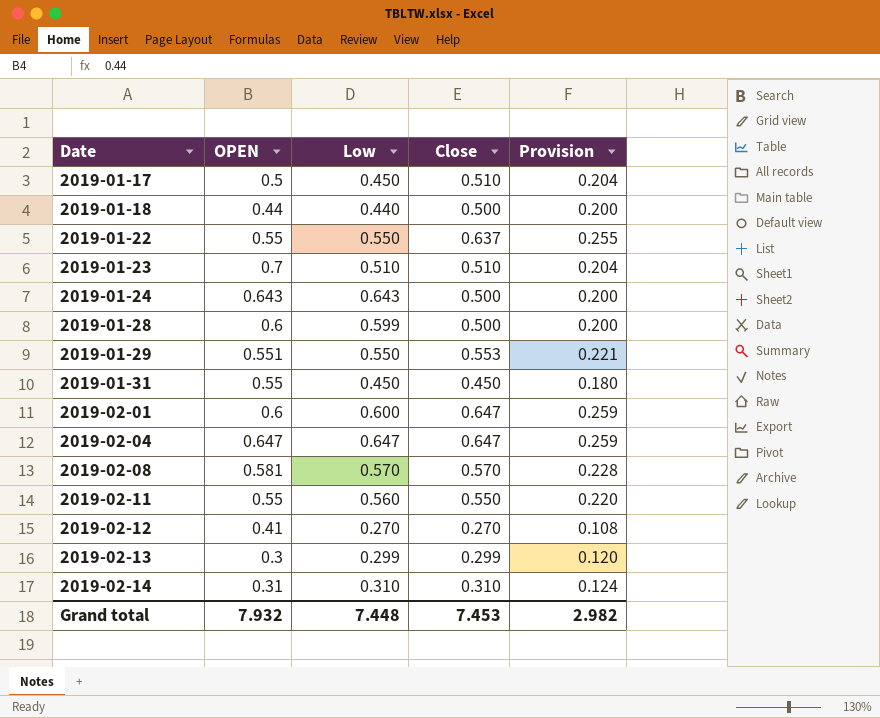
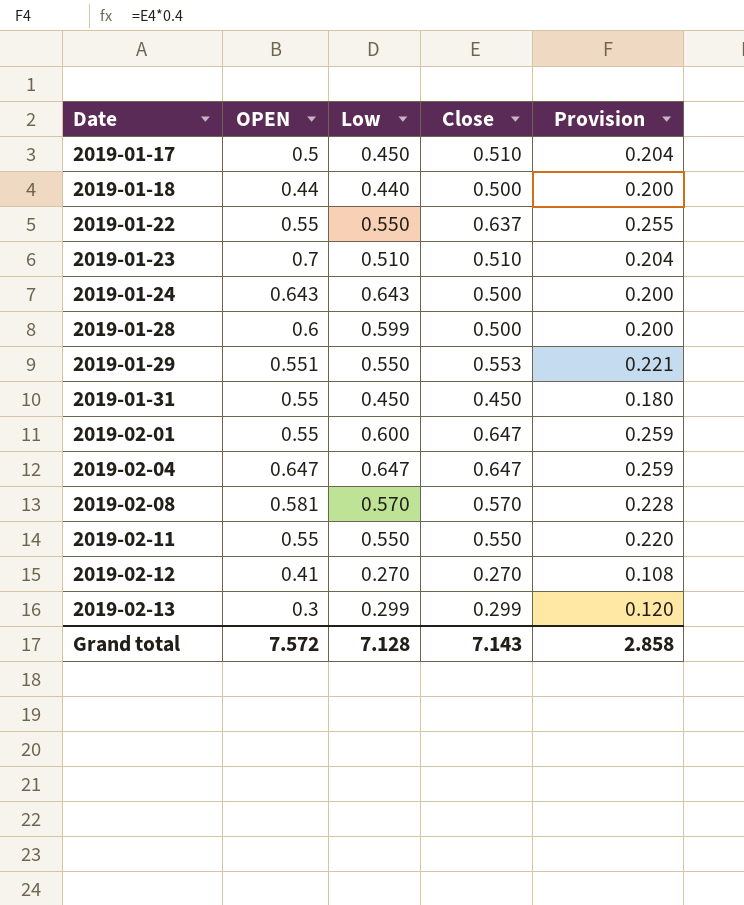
row 2019-02-14: 0.31 | 0.310 | 0.310 | 0.124 -> none
2019-02-01 | OPEN: 0.6 -> 0.55
2019-02-11 | Low: 0.560 -> 0.550
Grand total | OPEN: 7.932 -> 7.572
Grand total | Low: 7.448 -> 7.128
Grand total | Close: 7.453 -> 7.143
Grand total | Provision: 2.982 -> 2.858

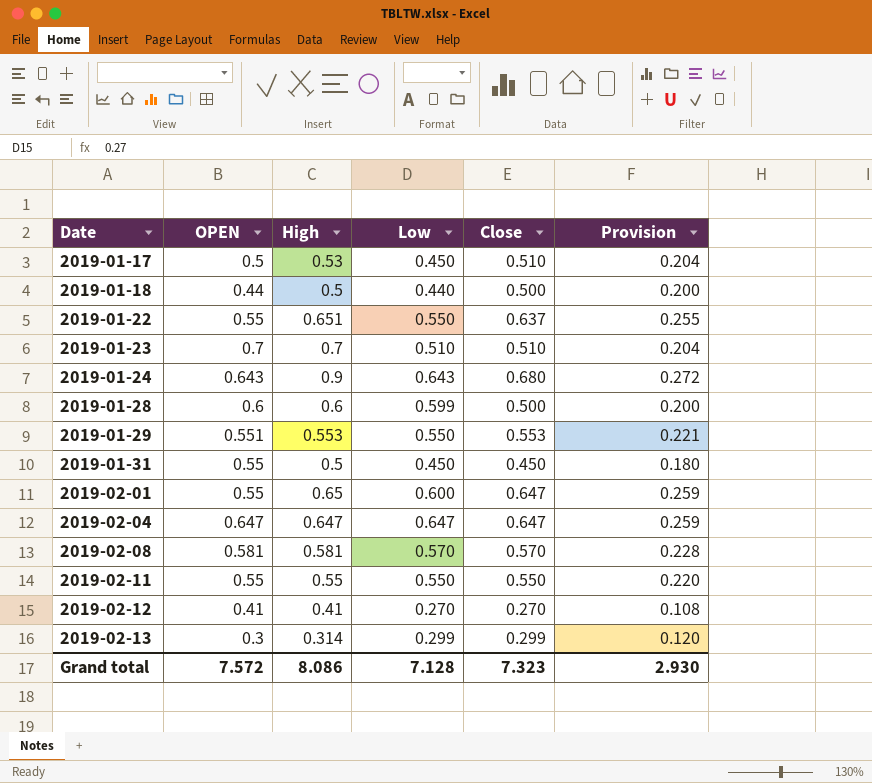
column High | position: none -> 3
2019-01-24 | Close: 0.500 -> 0.680
2019-01-24 | Provision: 0.200 -> 0.272
Grand total | Close: 7.143 -> 7.323
Grand total | Provision: 2.858 -> 2.930

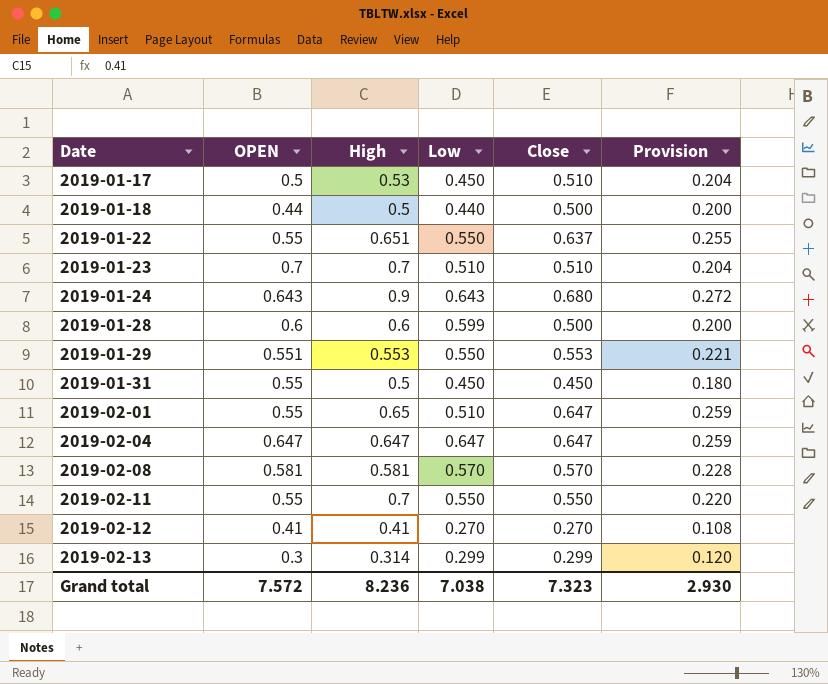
2019-02-01 | Low: 0.600 -> 0.510
2019-02-11 | High: 0.55 -> 0.7
Grand total | High: 8.086 -> 8.236
Grand total | Low: 7.128 -> 7.038

